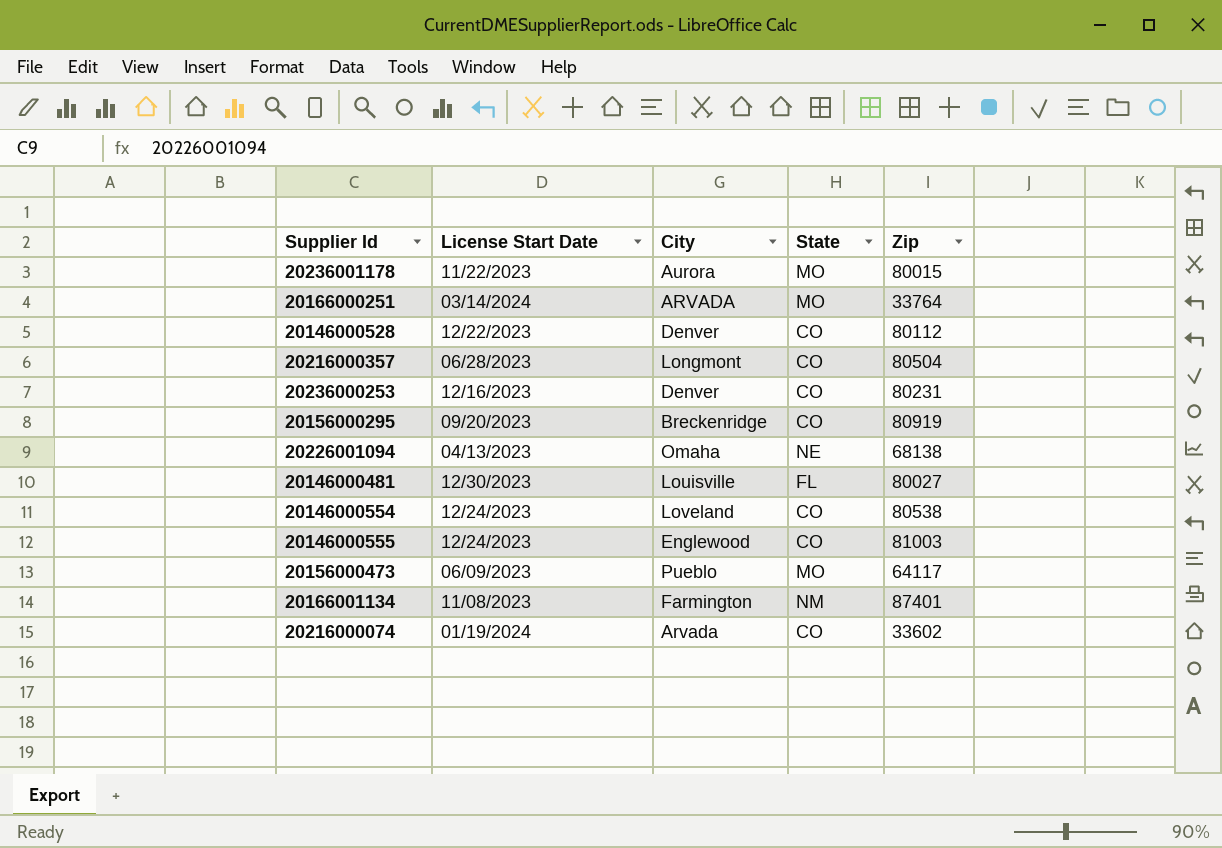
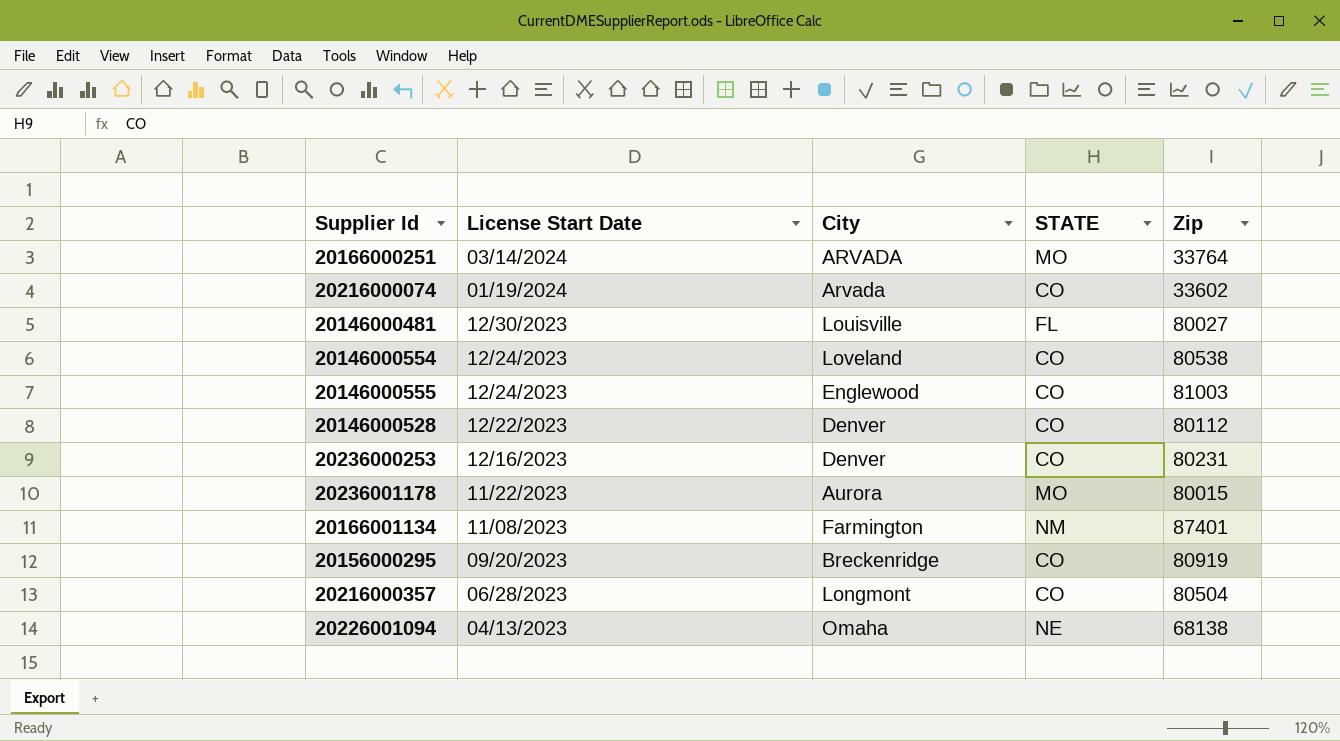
row order: none -> License Start Date descending
column name: State -> STATE
row 20156000473: 06/09/2023 | Pueblo | MO | 64117 -> none

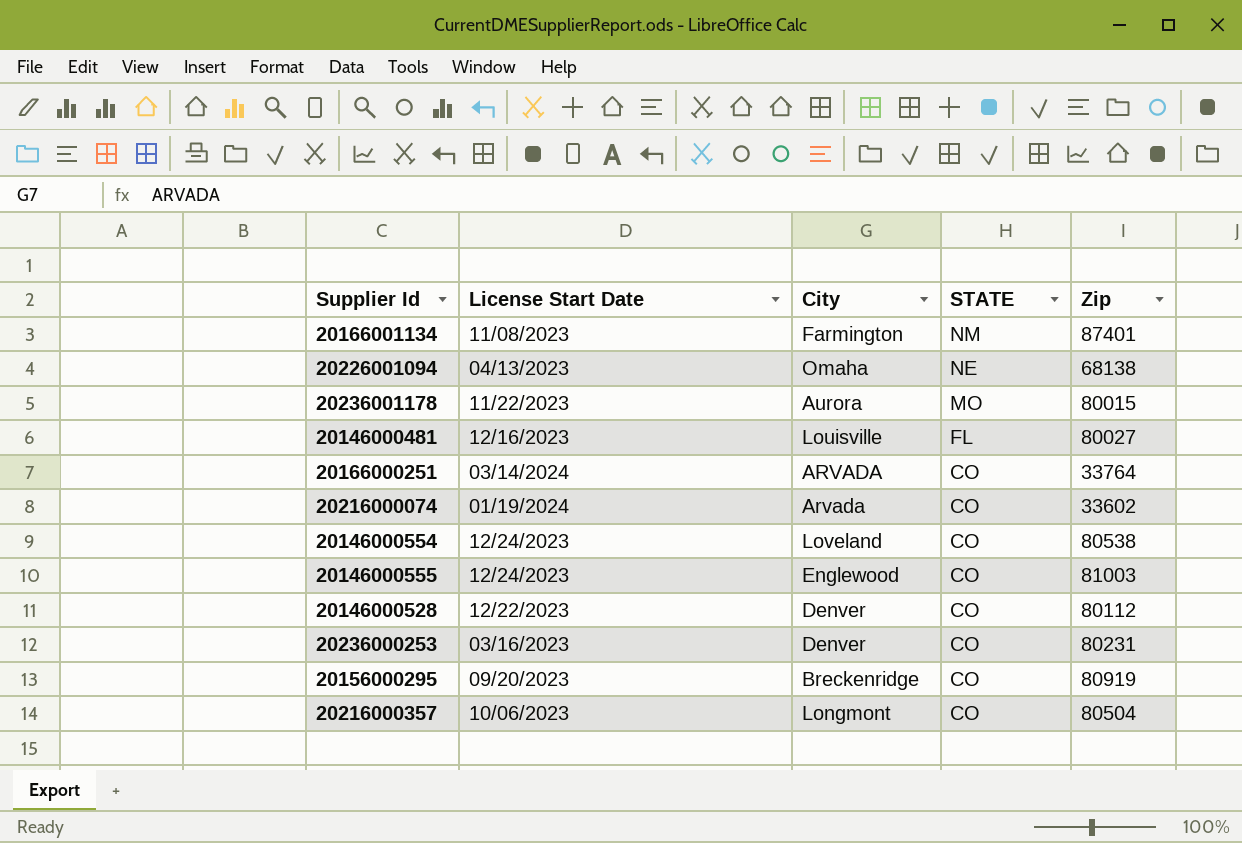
row order: License Start Date descending -> STATE descending
20146000481 | License Start Date: 12/30/2023 -> 12/16/2023
20166000251 | STATE: MO -> CO
20236000253 | License Start Date: 12/16/2023 -> 03/16/2023
20216000357 | License Start Date: 06/28/2023 -> 10/06/2023

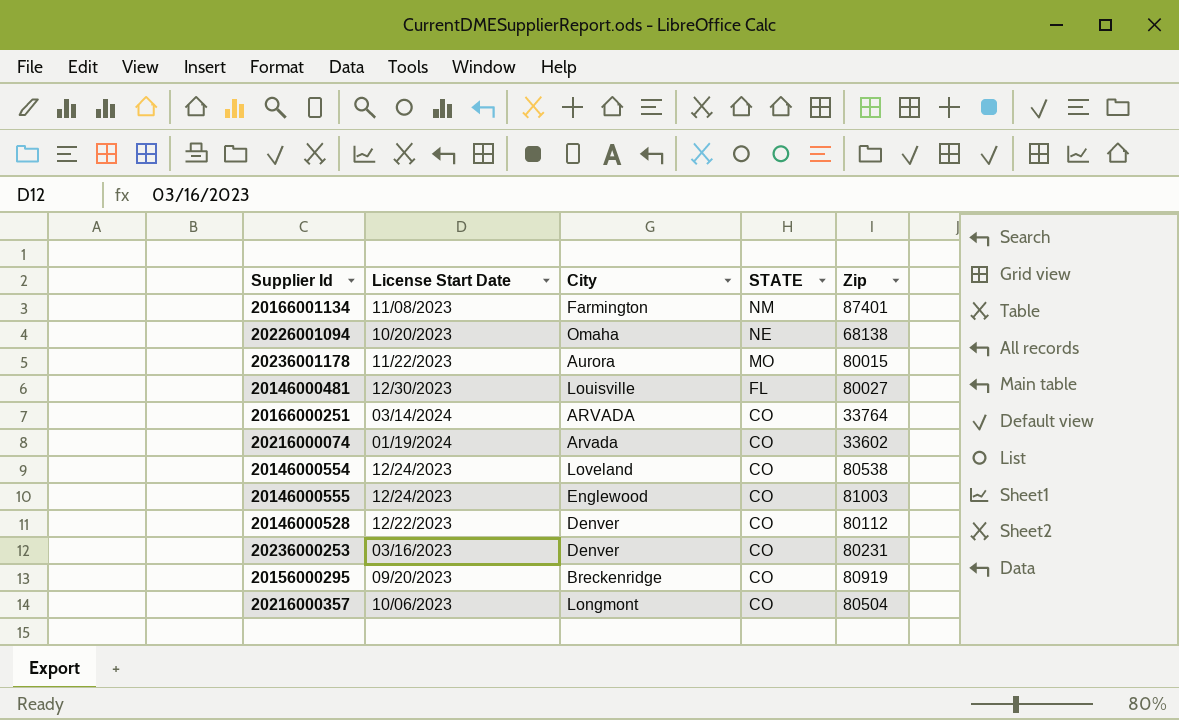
20226001094 | License Start Date: 04/13/2023 -> 10/20/2023
20146000481 | License Start Date: 12/16/2023 -> 12/30/2023

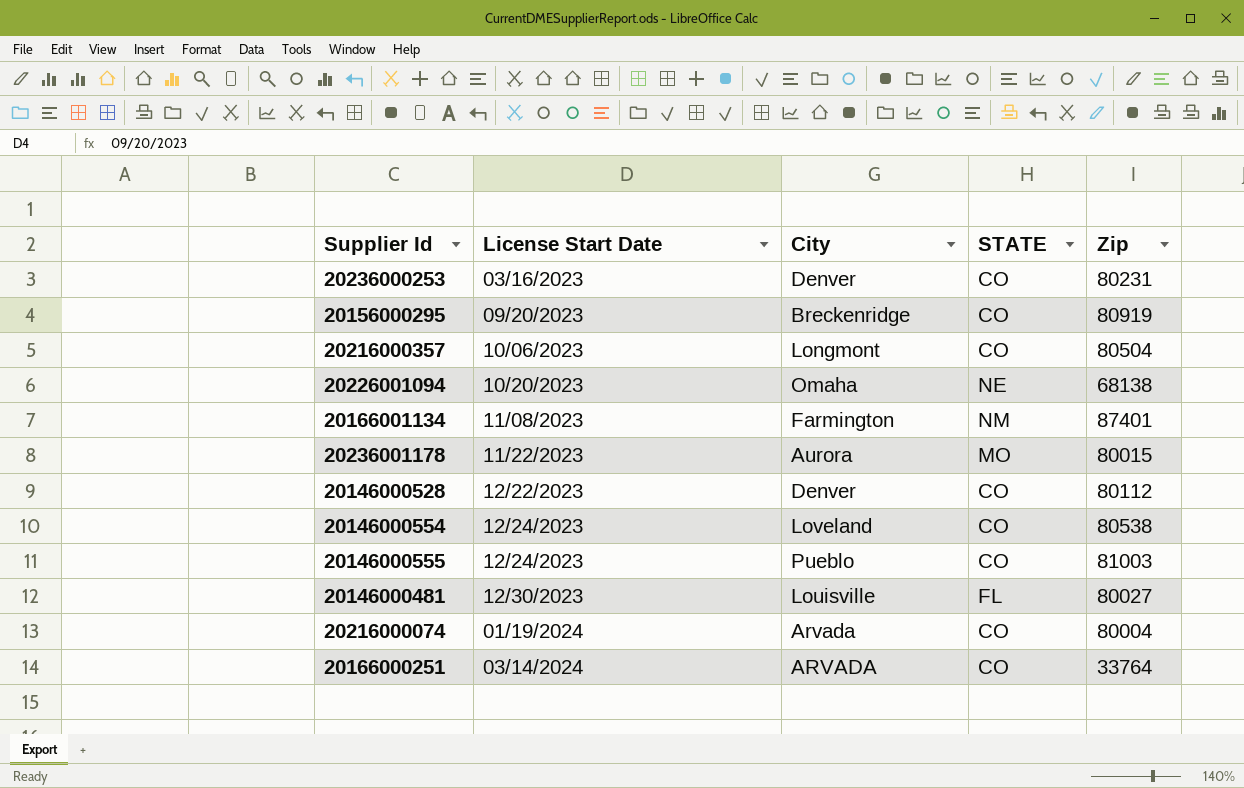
row order: STATE descending -> License Start Date ascending
20146000555 | City: Englewood -> Pueblo
20216000074 | Zip: 33602 -> 80004

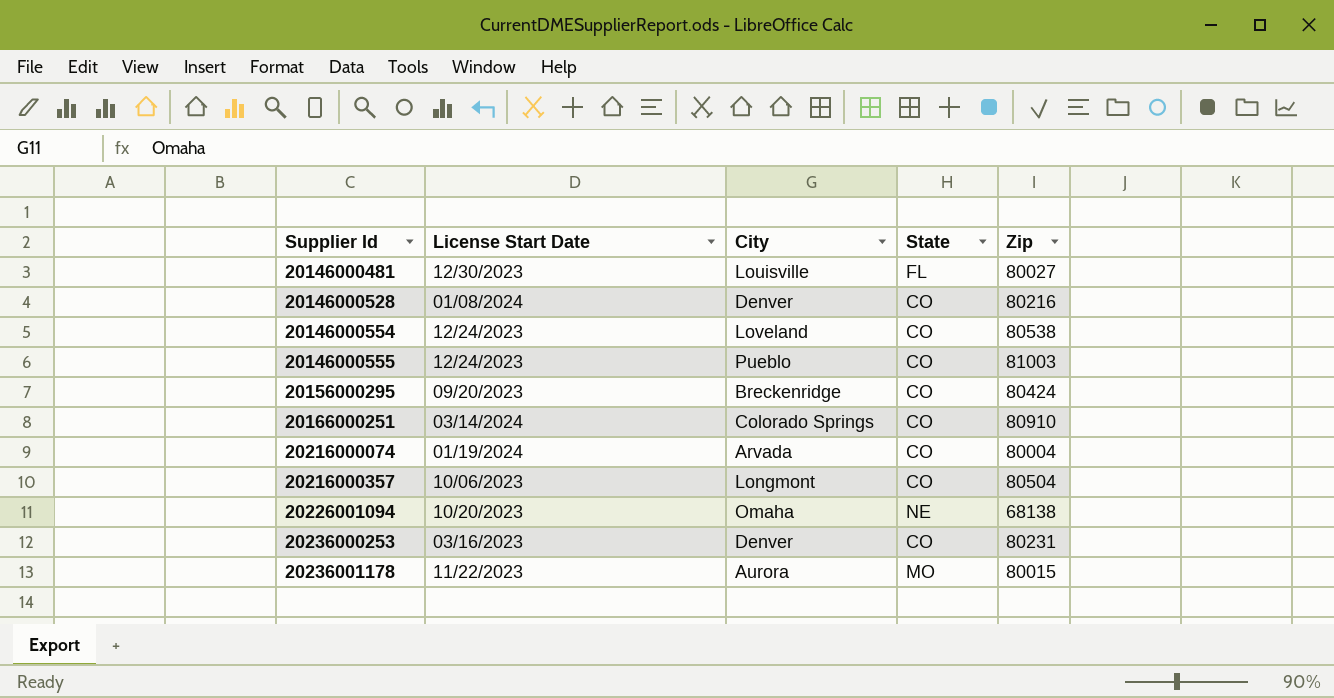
row order: License Start Date ascending -> Supplier Id ascending
column name: STATE -> State
row 20166001134: 11/08/2023 | Farmington | NM | 87401 -> none
20146000528 | License Start Date: 12/22/2023 -> 01/08/2024
20146000528 | Zip: 80112 -> 80216
20156000295 | Zip: 80919 -> 80424
20166000251 | City: ARVADA -> Colorado Springs
20166000251 | Zip: 33764 -> 80910

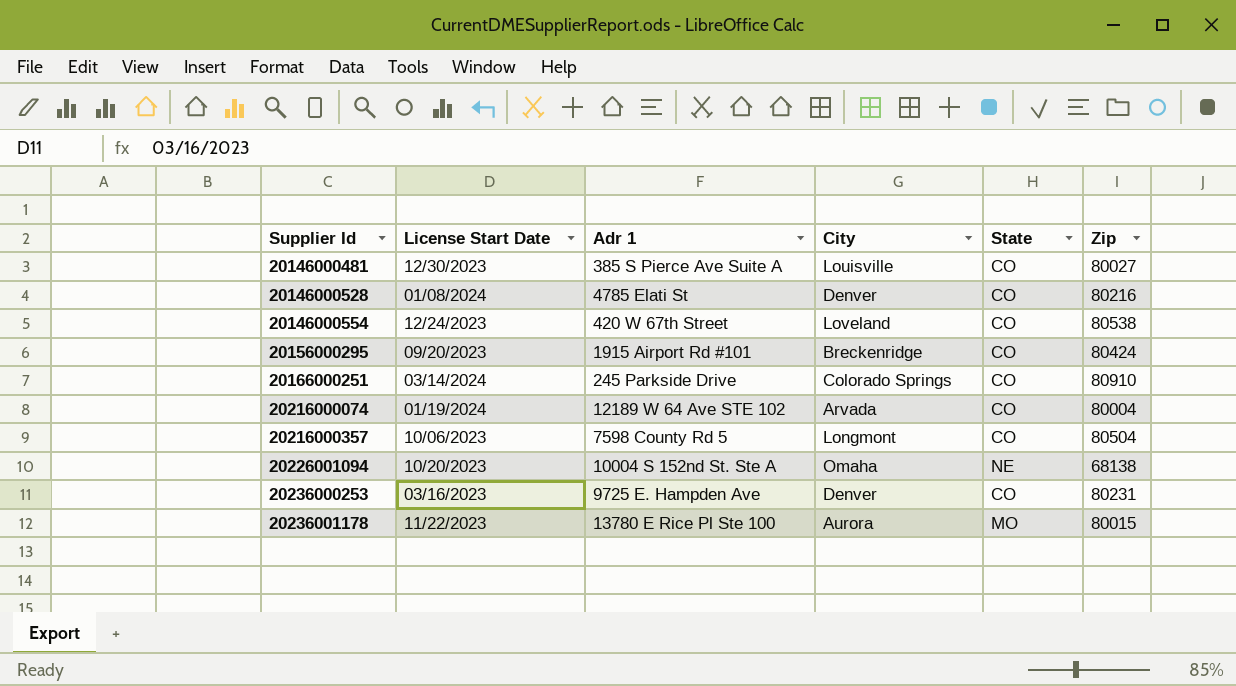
column Adr 1 | position: none -> 3
row 20146000555: 12/24/2023 | Pueblo | CO | 81003 -> none
20146000481 | State: FL -> CO

